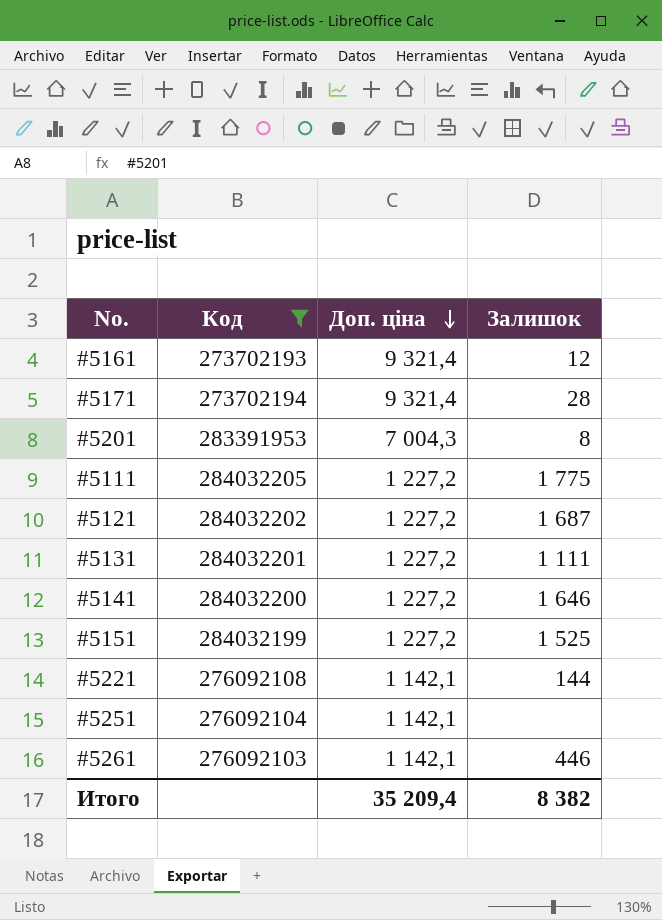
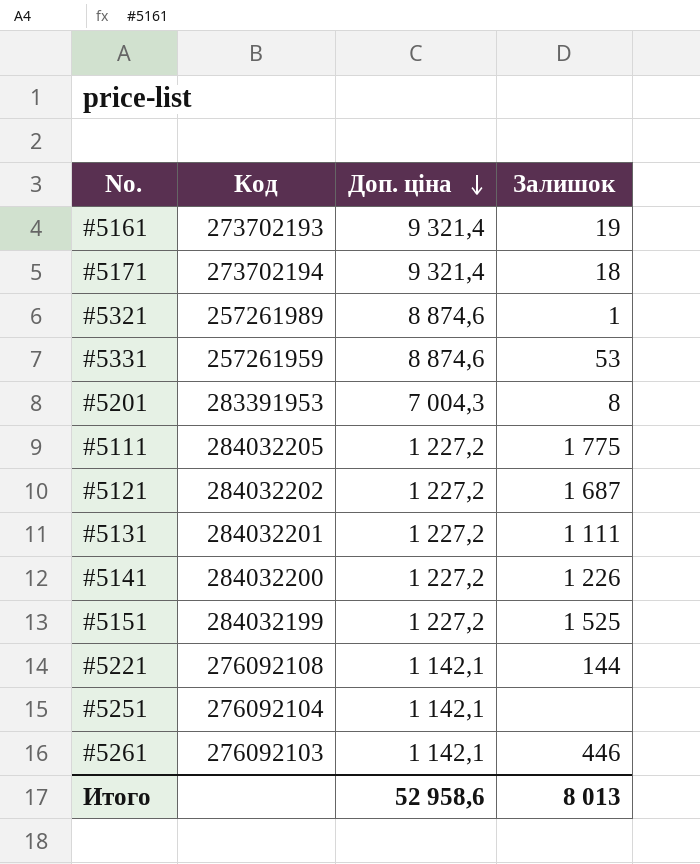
filter: Код >= 273702193 -> none
#5161 | Залишок: 12 -> 19
#5171 | Залишок: 28 -> 18
#5141 | Залишок: 1 646 -> 1 226
Итого | Доп. ціна: 35 209,4 -> 52 958,6
Итого | Залишок: 8 382 -> 8 013

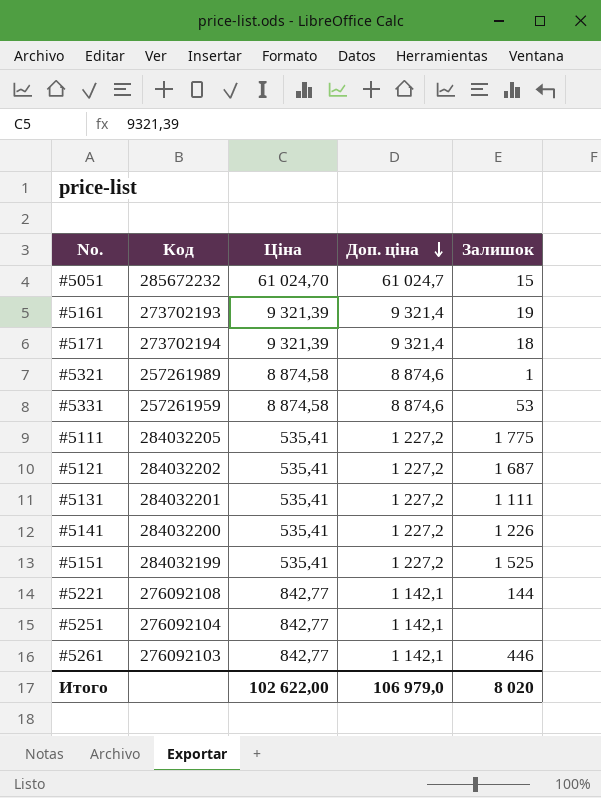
column Ціна | position: none -> 3
row #5201: 283391953 | 7 004,3 | 8 -> none
row #5051: none -> 285672232 | 61 024,70 | 61 024,7 | 15
Итого | Доп. ціна: 52 958,6 -> 106 979,0
Итого | Залишок: 8 013 -> 8 020

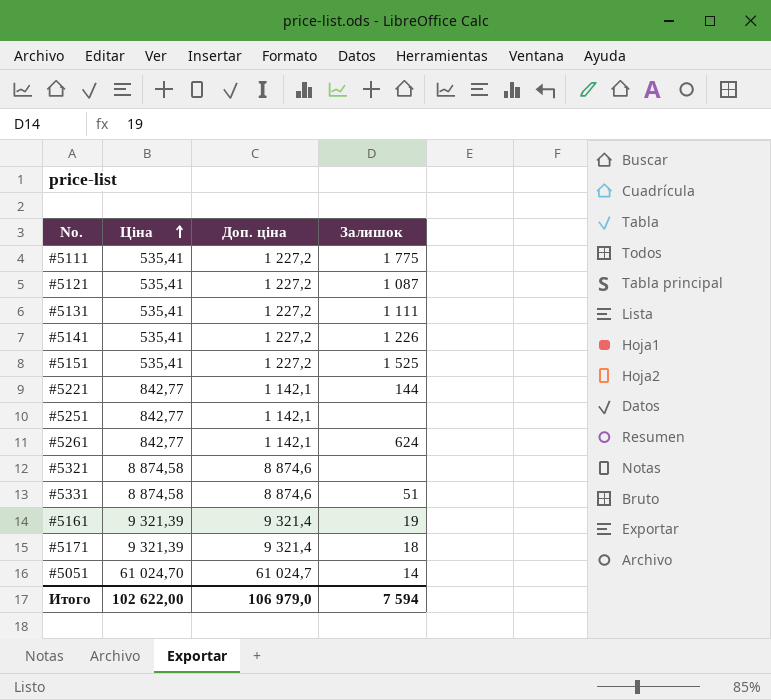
row order: Доп. ціна descending -> Ціна ascending
column Код | position: 2 -> none
#5121 | Залишок: 1 687 -> 1 087
#5261 | Залишок: 446 -> 624
#5321 | Залишок: 1 -> none
#5331 | Залишок: 53 -> 51
#5051 | Залишок: 15 -> 14
Итого | Залишок: 8 020 -> 7 594

